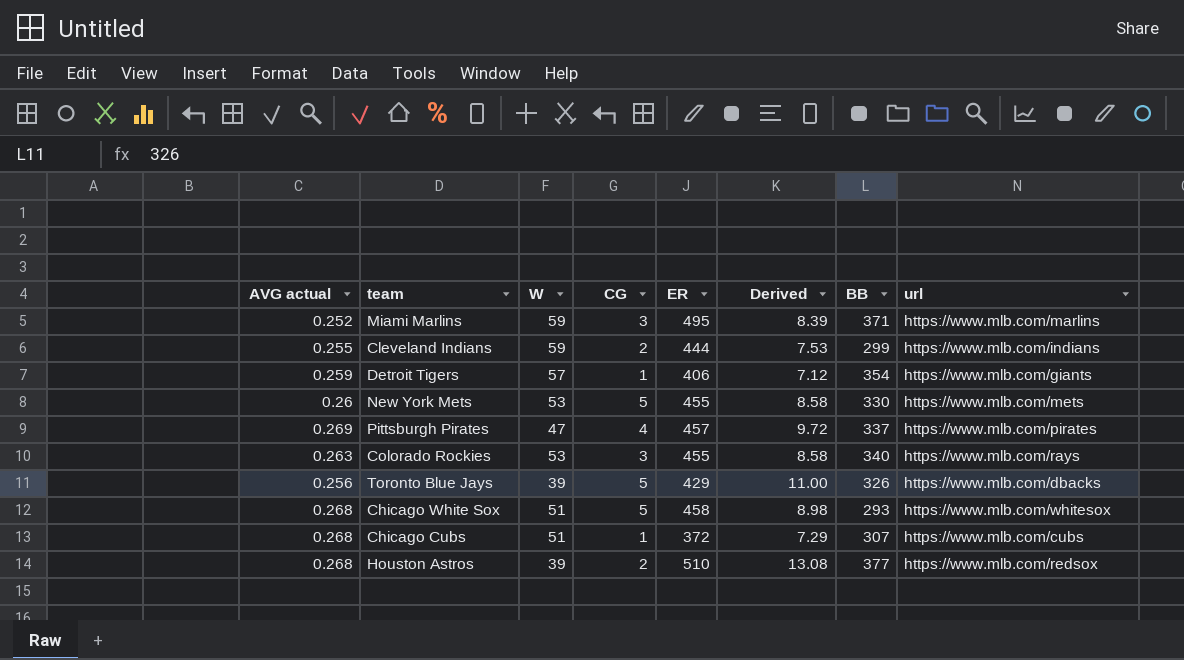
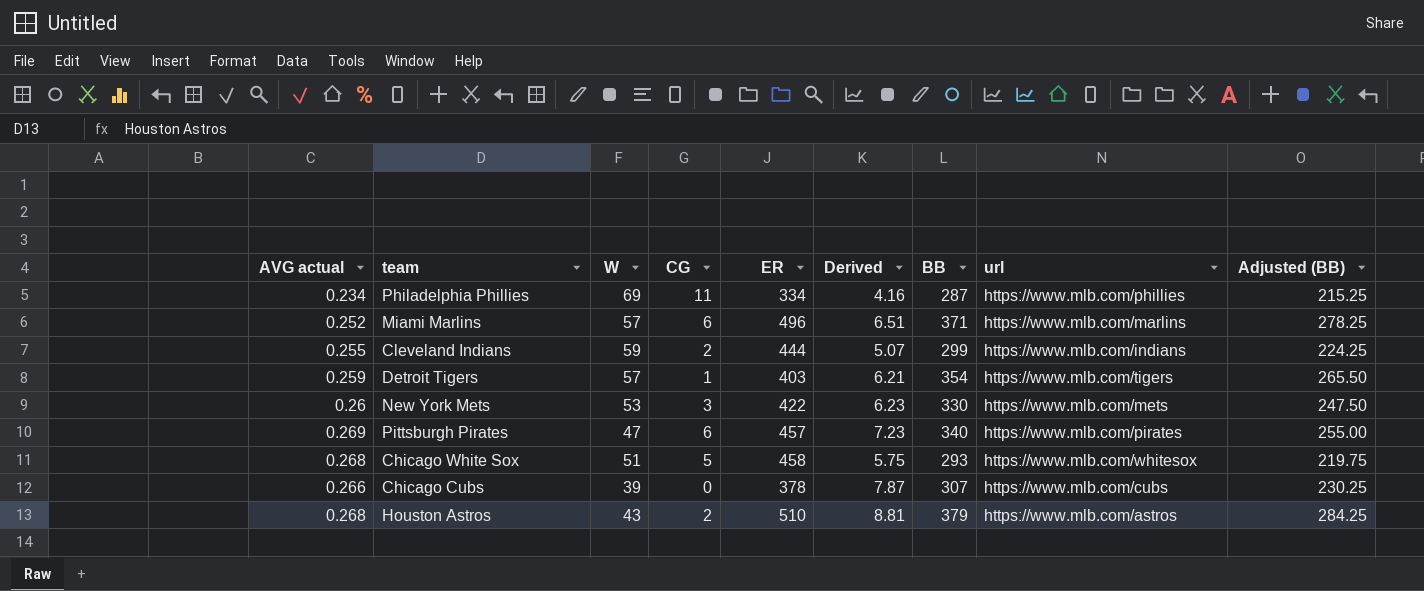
column Derived | formula: [ER] / [W] -> [BB] / [W]
column Adjusted (BB) | formula: none -> [BB] * 0.75
row Colorado Rockies: 0.263 | 53 | 3 | 455 | 8.58 | 340 | https://www.mlb.com/rays -> none
row Toronto Blue Jays: 0.256 | 39 | 5 | 429 | 11.00 | 326 | https://www.mlb.com/dbacks -> none
row Philadelphia Phillies: none -> 0.234 | 69 | 11 | 334 | 4.16 | 287 | https://www.mlb.com/phillies | 215.25
Miami Marlins | W: 59 -> 57
Miami Marlins | CG: 3 -> 6
Miami Marlins | ER: 495 -> 496
Detroit Tigers | ER: 406 -> 403
Detroit Tigers | url: https://www.mlb.com/giants -> https://www.mlb.com/tigers
New York Mets | CG: 5 -> 3
New York Mets | ER: 455 -> 422
Pittsburgh Pirates | CG: 4 -> 6
Pittsburgh Pirates | BB: 337 -> 340
Chicago Cubs | AVG actual: 0.268 -> 0.266
Chicago Cubs | W: 51 -> 39
Chicago Cubs | CG: 1 -> 0
Chicago Cubs | ER: 372 -> 378
Houston Astros | W: 39 -> 43
Houston Astros | BB: 377 -> 379
Houston Astros | url: https://www.mlb.com/redsox -> https://www.mlb.com/astros

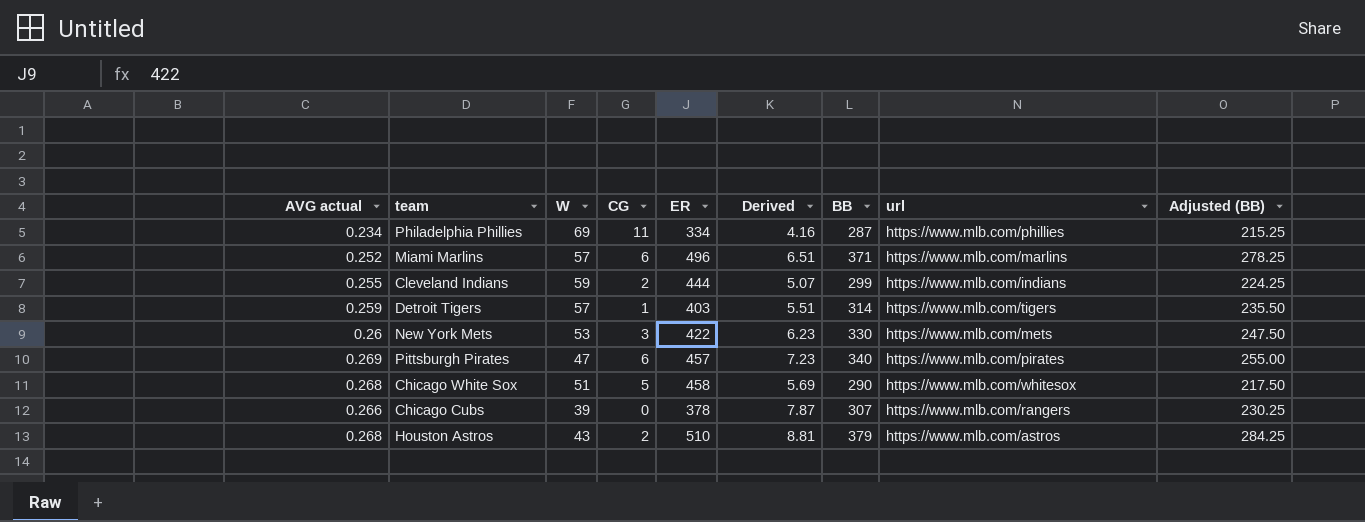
Detroit Tigers | Derived: 6.21 -> 5.51
Detroit Tigers | BB: 354 -> 314
Detroit Tigers | Adjusted (BB): 265.50 -> 235.50
Chicago White Sox | Derived: 5.75 -> 5.69
Chicago White Sox | BB: 293 -> 290
Chicago White Sox | Adjusted (BB): 219.75 -> 217.50
Chicago Cubs | url: https://www.mlb.com/cubs -> https://www.mlb.com/rangers

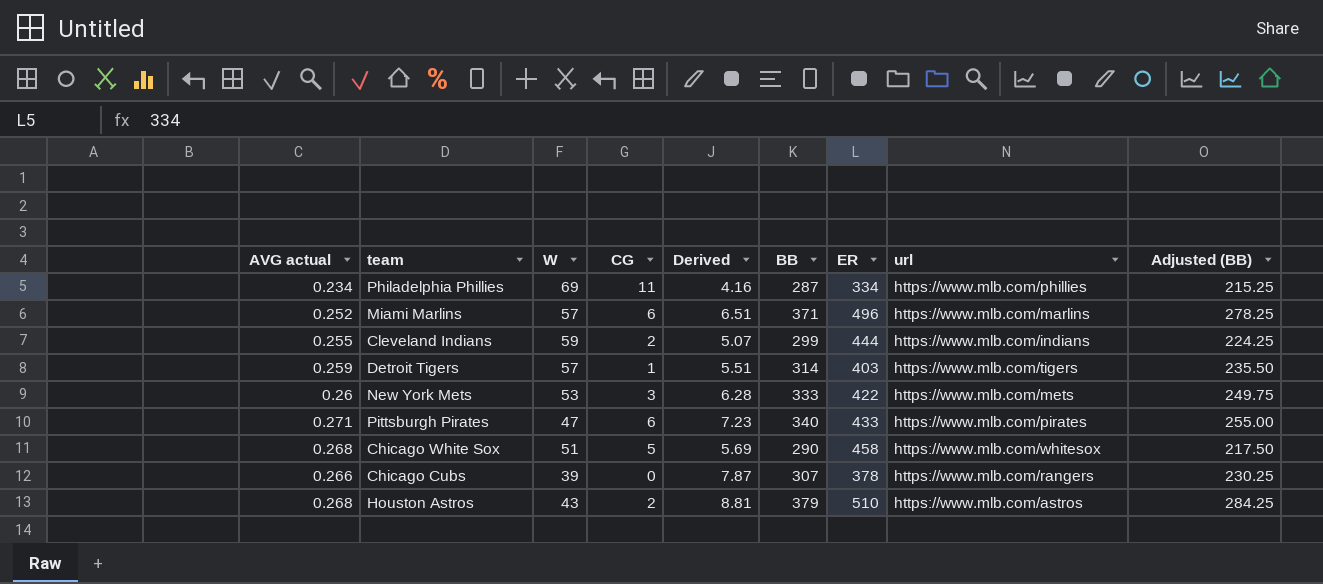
column ER | position: 5 -> 7
New York Mets | Derived: 6.23 -> 6.28
New York Mets | BB: 330 -> 333
New York Mets | Adjusted (BB): 247.50 -> 249.75
Pittsburgh Pirates | AVG actual: 0.269 -> 0.271
Pittsburgh Pirates | ER: 457 -> 433

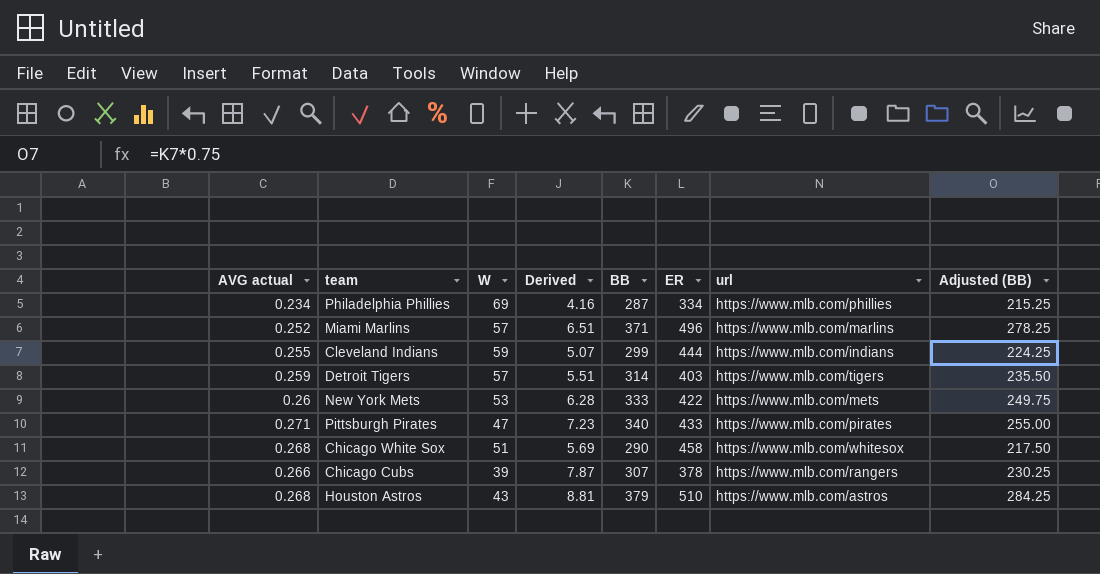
column CG | position: 4 -> none

